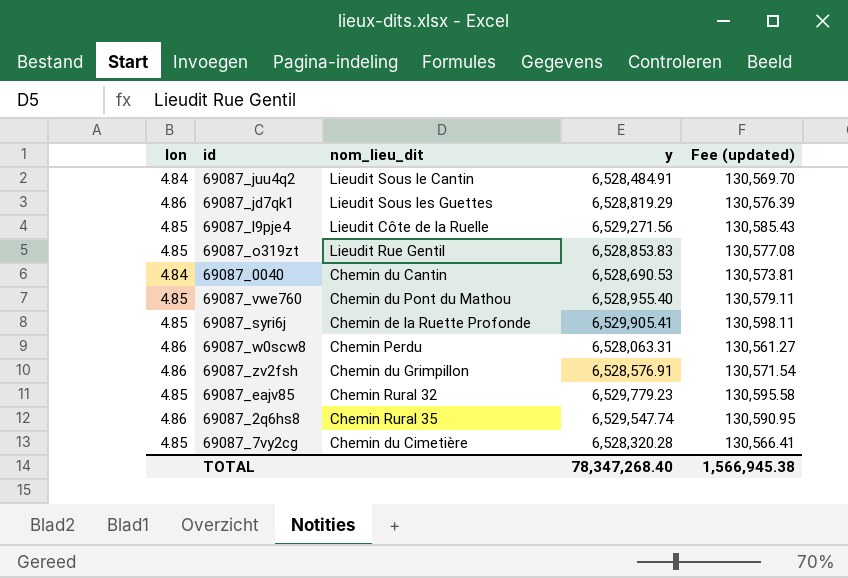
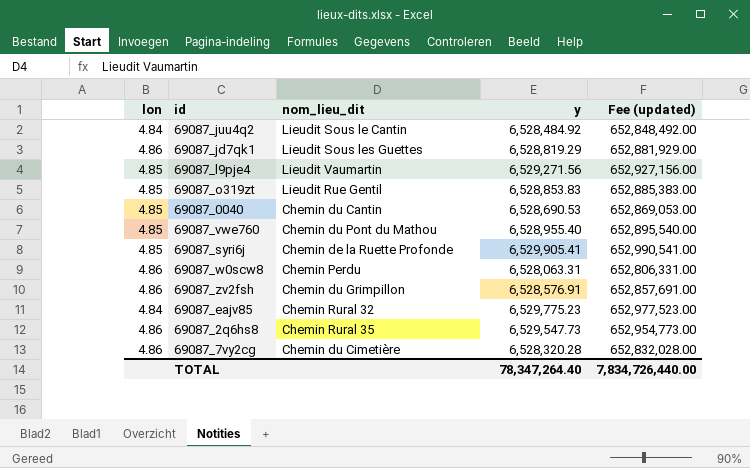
column Fee (updated) | formula: [y] * 0.02 -> [y] * 100
69087_juu4q2 | y: 6,528,484.91 -> 6,528,484.92
69087_l9pje4 | nom_lieu_dit: Lieudit Côte de la Ruelle -> Lieudit Vaumartin
69087_0040 | lon: 4.84 -> 4.85
69087_eajv85 | lon: 4.85 -> 4.84
69087_eajv85 | y: 6,529,779.23 -> 6,529,775.23
69087_2q6hs8 | y: 6,529,547.74 -> 6,529,547.73
69087_7vy2cg | lon: 4.85 -> 4.86
TOTAL | y: 78,347,268.40 -> 78,347,264.40
TOTAL | Fee (updated): 1,566,945.38 -> 7,834,726,440.00

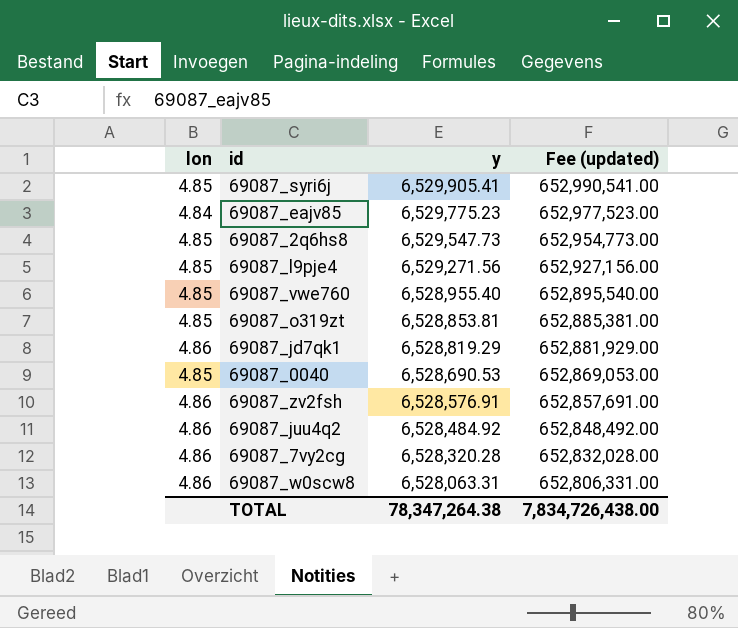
row order: none -> y descending
column nom_lieu_dit | position: 3 -> none
69087_2q6hs8 | lon: 4.86 -> 4.85
69087_o319zt | y: 6,528,853.83 -> 6,528,853.81
69087_o319zt | Fee (updated): 652,885,383.00 -> 652,885,381.00
69087_juu4q2 | lon: 4.84 -> 4.86
TOTAL | y: 78,347,264.40 -> 78,347,264.38
TOTAL | Fee (updated): 7,834,726,440.00 -> 7,834,726,438.00

